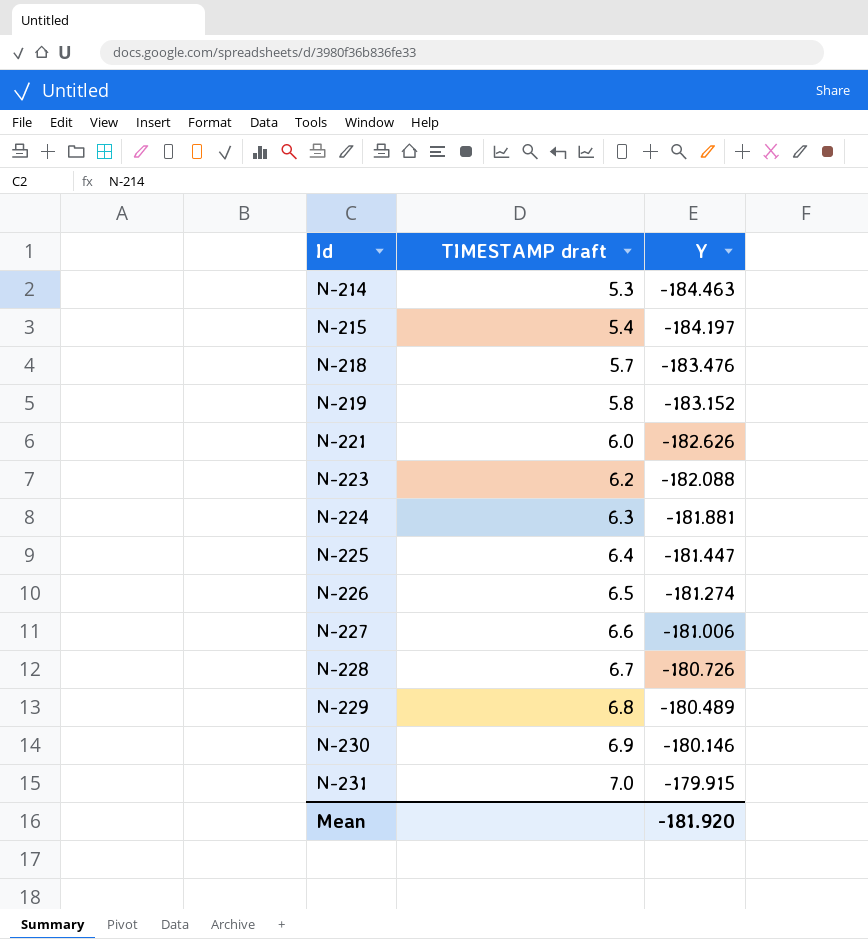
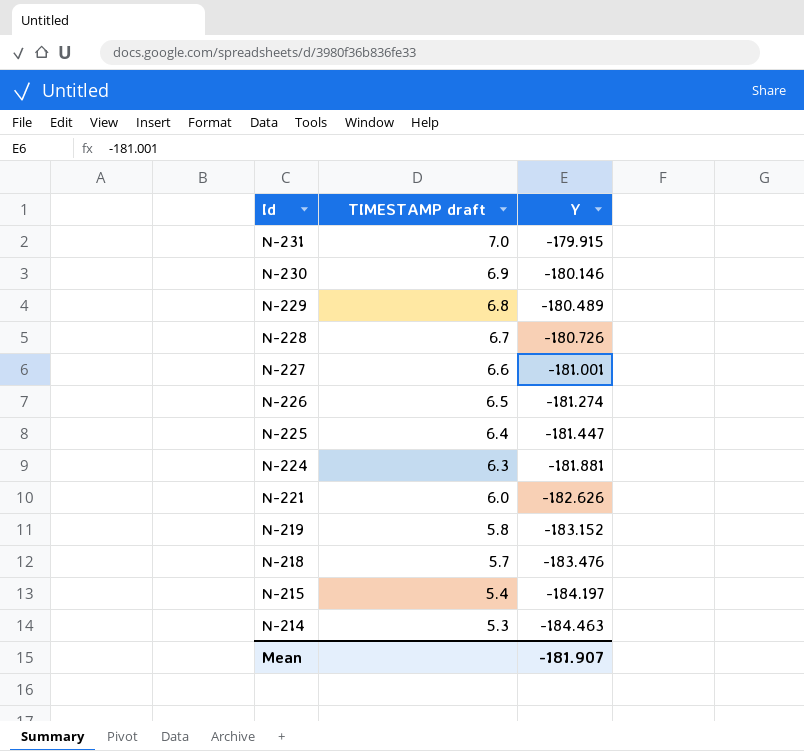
row order: Id ascending -> Id descending
row N-223: 6.2 | -182.088 -> none
N-227 | Y: -181.006 -> -181.001
Mean | Y: -181.920 -> -181.907

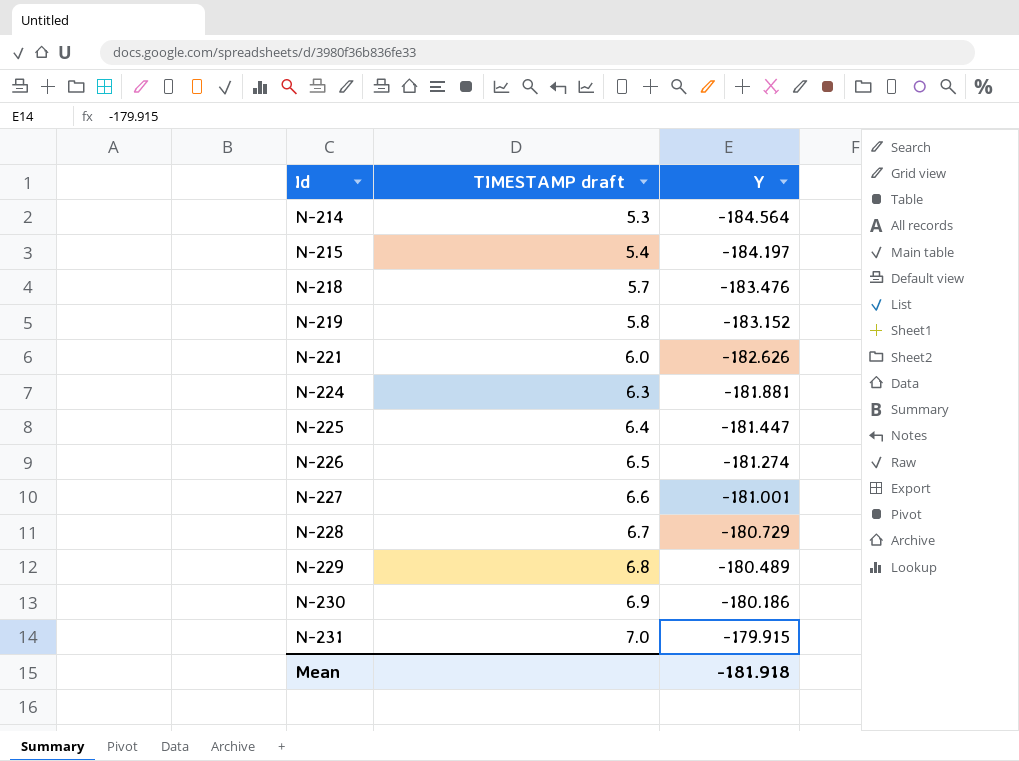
row order: Id descending -> Id ascending
N-214 | Y: -184.463 -> -184.564
N-228 | Y: -180.726 -> -180.729
N-230 | Y: -180.146 -> -180.186
Mean | Y: -181.907 -> -181.918

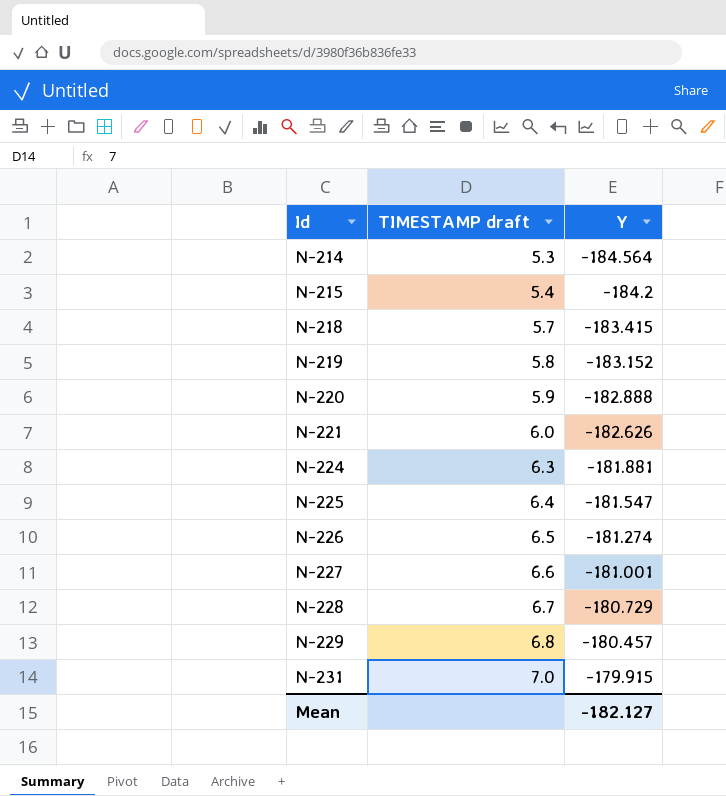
row N-230: 6.9 | -180.186 -> none
N-215 | Y: -184.197 -> -184.2
N-218 | Y: -183.476 -> -183.415
row N-220: none -> 5.9 | -182.888
N-225 | Y: -181.447 -> -181.547
N-229 | Y: -180.489 -> -180.457
Mean | Y: -181.918 -> -182.127

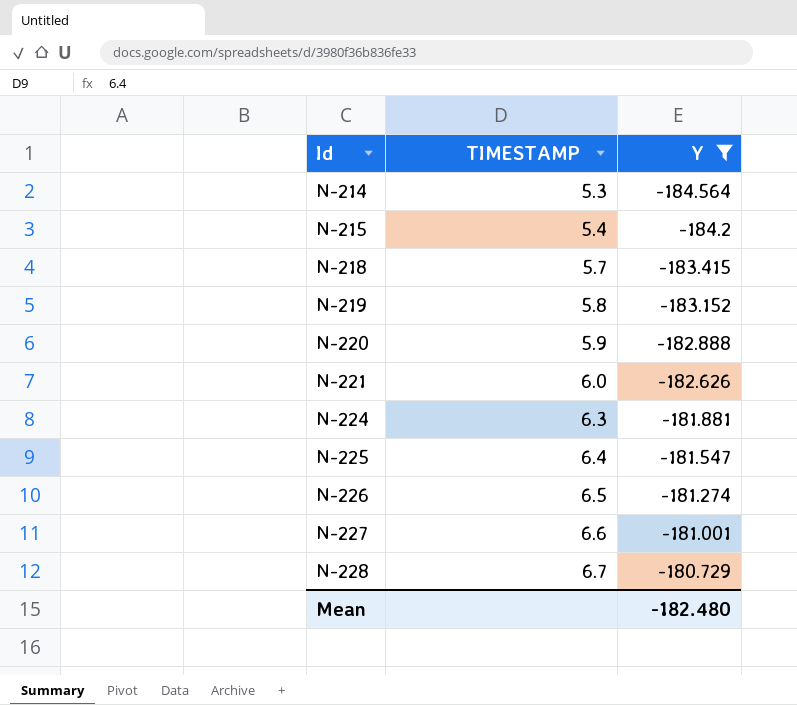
filter: none -> Y <= -180.729
column name: TIMESTAMP draft -> TIMESTAMP
Mean | Y: -182.127 -> -182.480

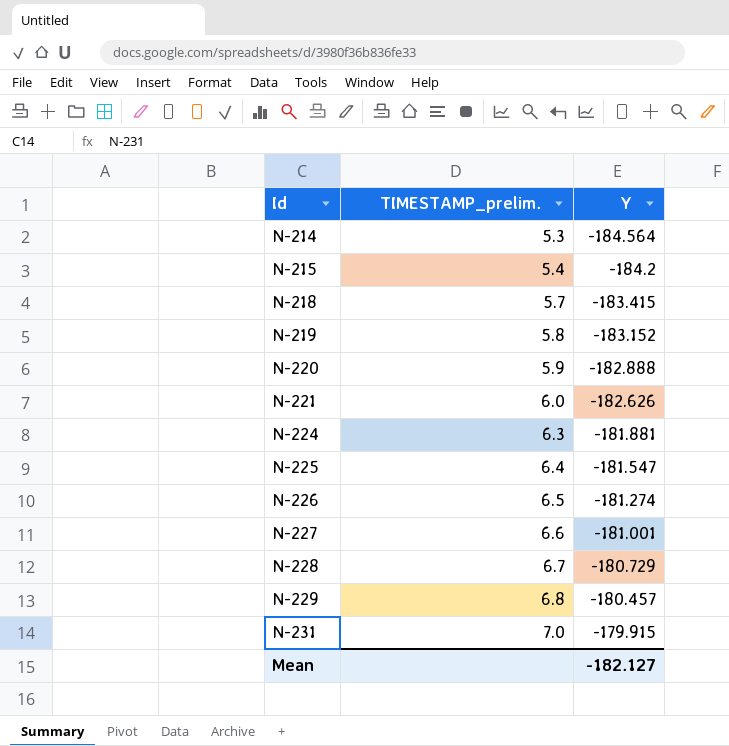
filter: Y <= -180.729 -> none
column name: TIMESTAMP -> TIMESTAMP_prelim.
Mean | Y: -182.480 -> -182.127

